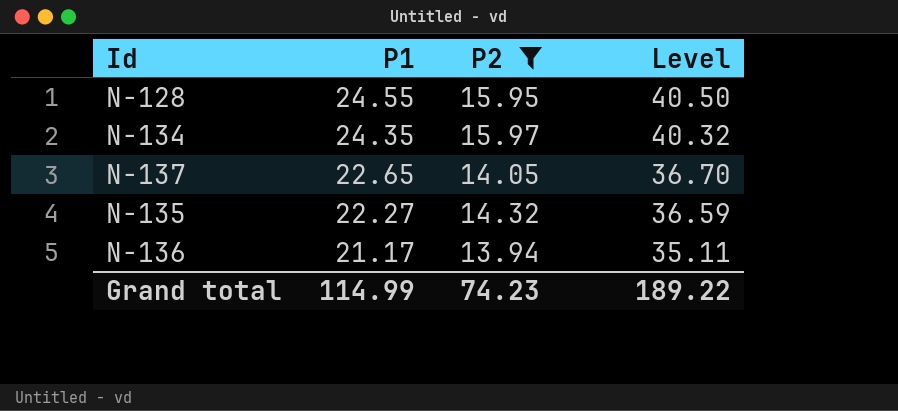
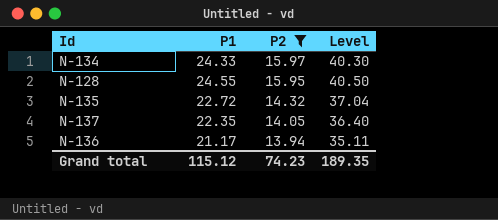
row order: P1 descending -> P2 descending
N-134 | P1: 24.35 -> 24.33
N-134 | Level: 40.32 -> 40.30
N-135 | P1: 22.27 -> 22.72
N-135 | Level: 36.59 -> 37.04
N-137 | P1: 22.65 -> 22.35
N-137 | Level: 36.70 -> 36.40
Grand total | P1: 114.99 -> 115.12
Grand total | Level: 189.22 -> 189.35

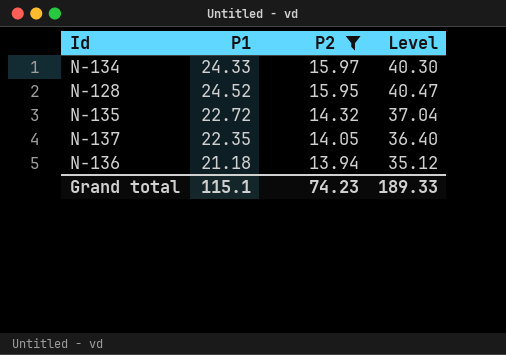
N-128 | P1: 24.55 -> 24.52
N-128 | Level: 40.50 -> 40.47
N-136 | P1: 21.17 -> 21.18
N-136 | Level: 35.11 -> 35.12
Grand total | P1: 115.12 -> 115.1
Grand total | Level: 189.35 -> 189.33

